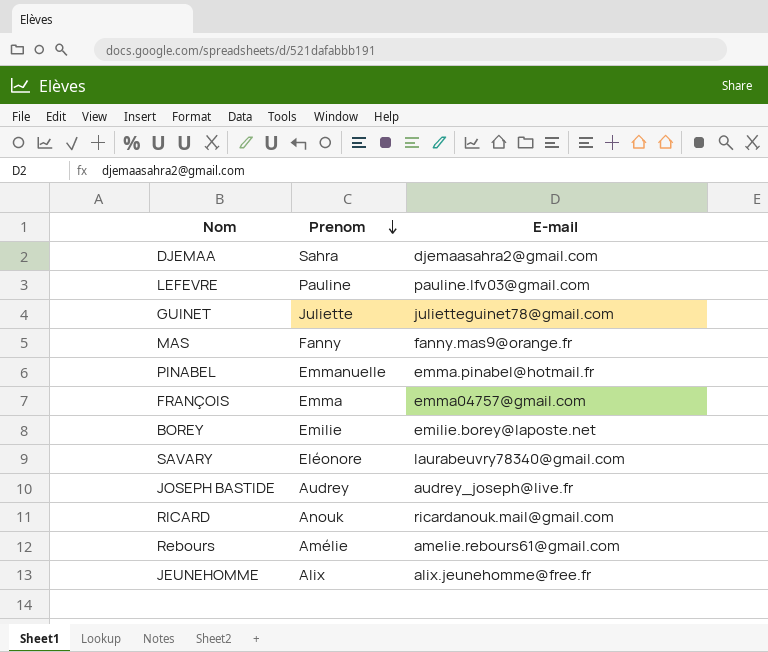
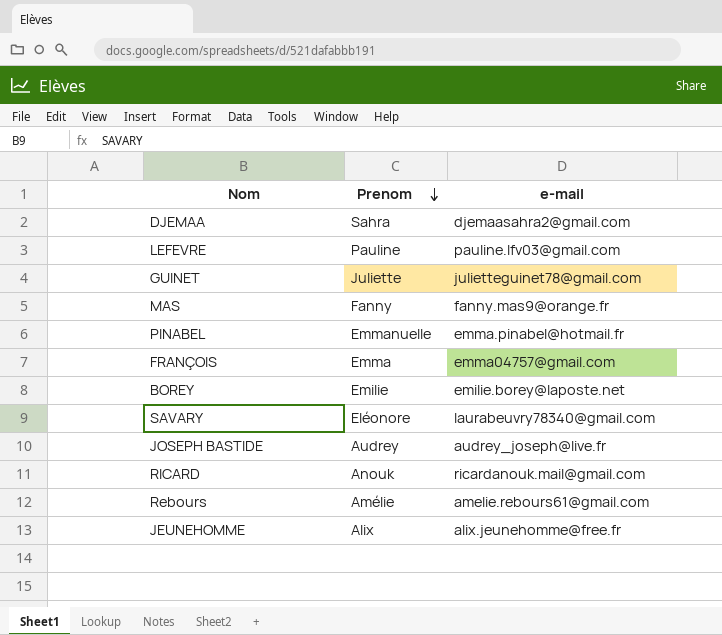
column name: E-mail -> e-mail

